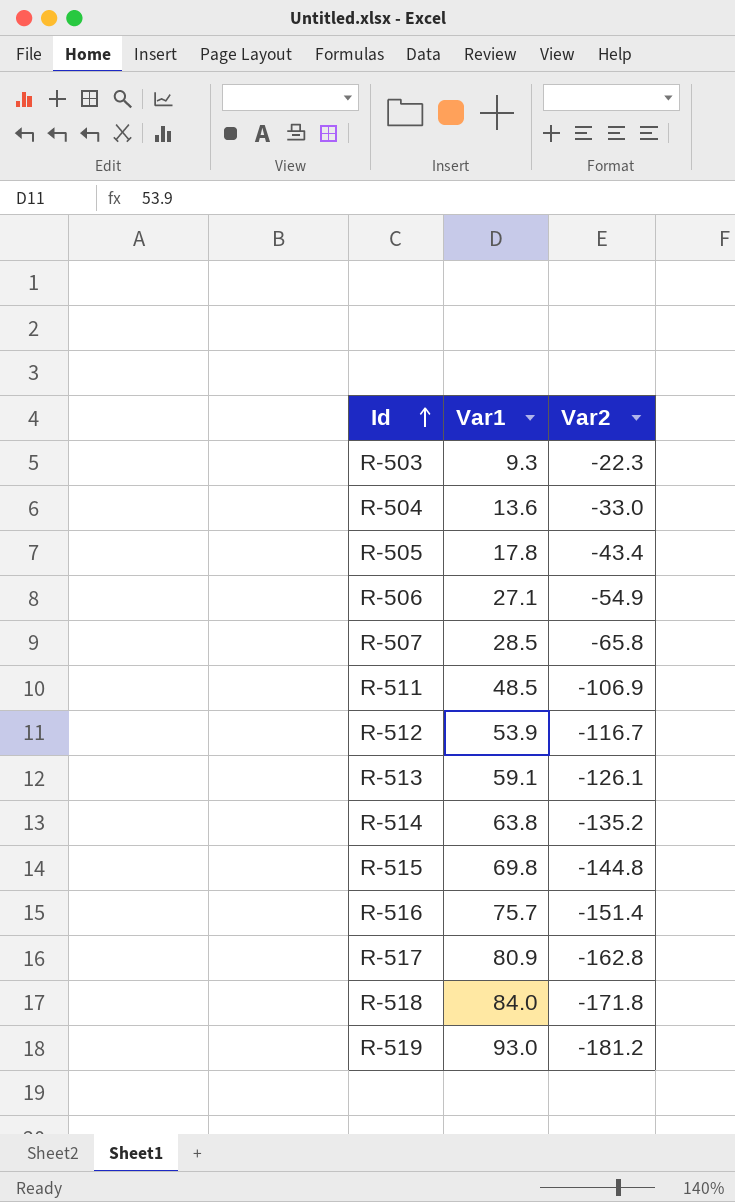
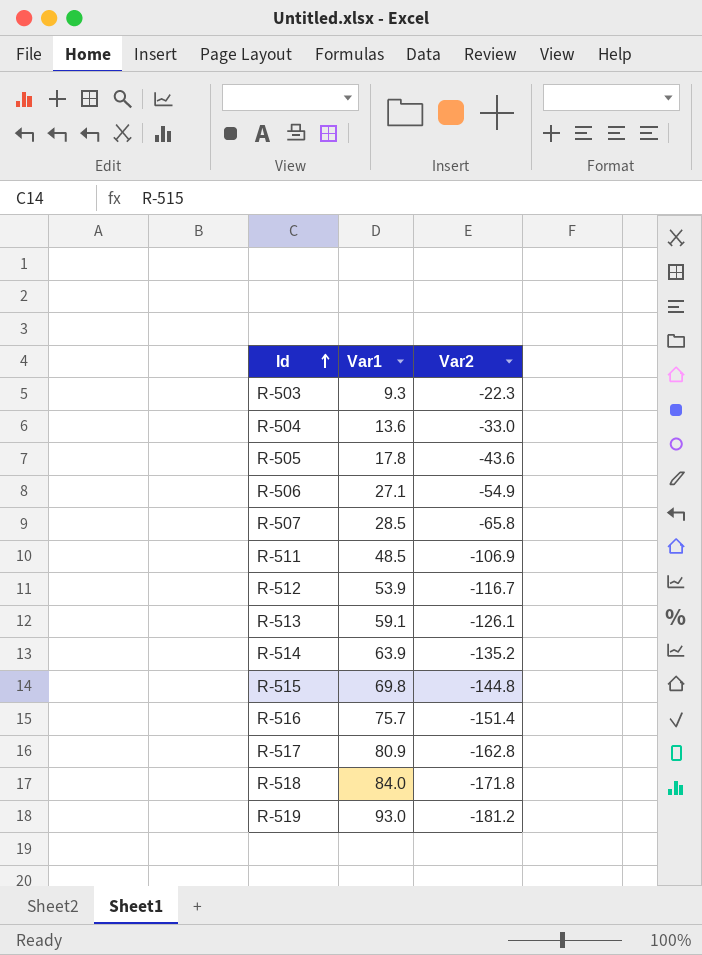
R-505 | Var2: -43.4 -> -43.6
R-514 | Var1: 63.8 -> 63.9

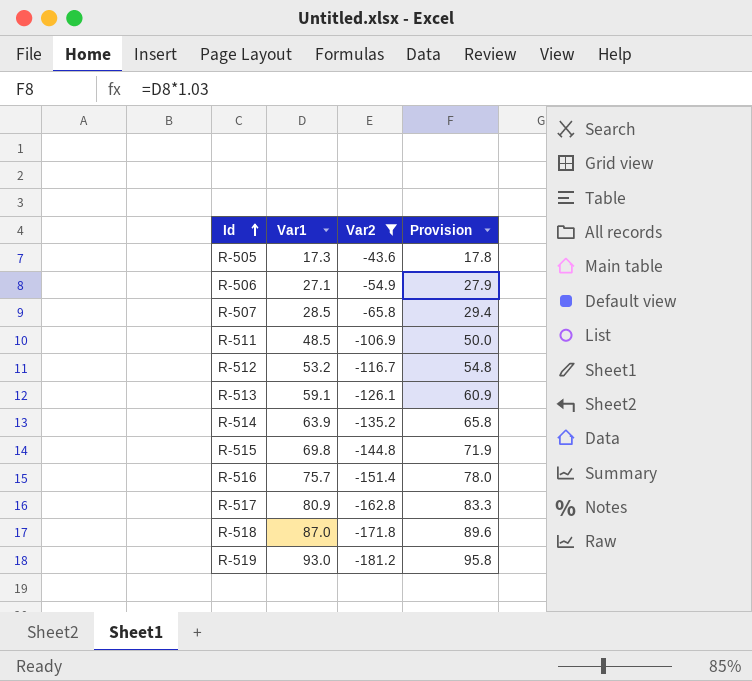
filter: none -> Var2 <= -43.6
column Provision | formula: none -> [Var1] * 1.03
R-505 | Var1: 17.8 -> 17.3
R-512 | Var1: 53.9 -> 53.2
R-518 | Var1: 84.0 -> 87.0

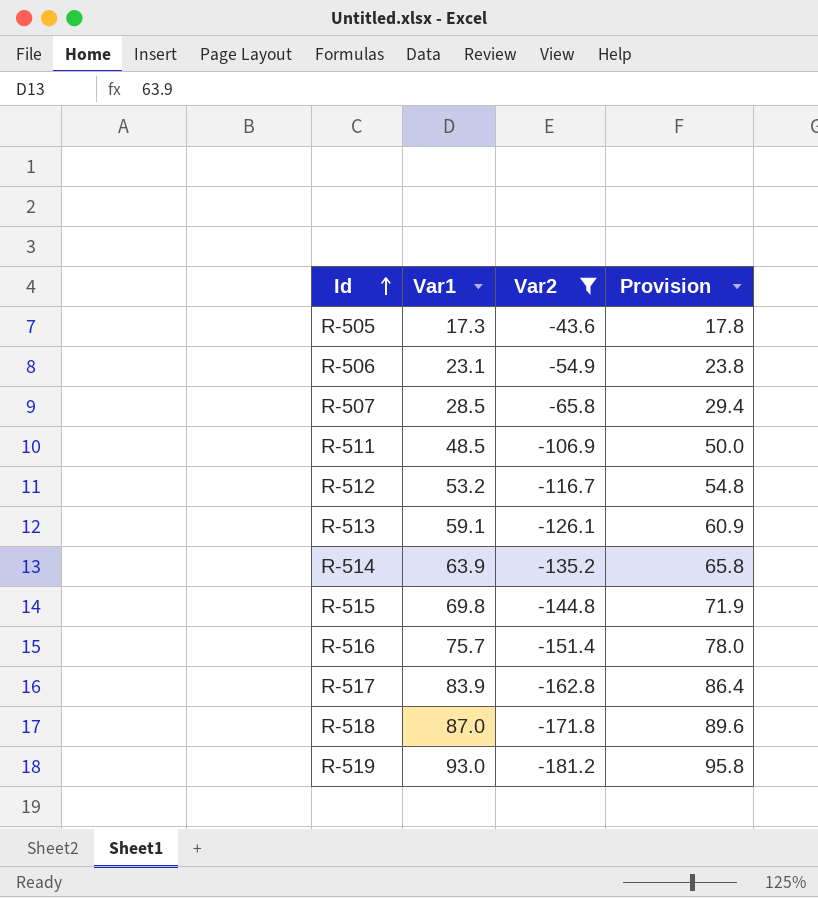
R-506 | Var1: 27.1 -> 23.1
R-506 | Provision: 27.9 -> 23.8
R-517 | Var1: 80.9 -> 83.9
R-517 | Provision: 83.3 -> 86.4

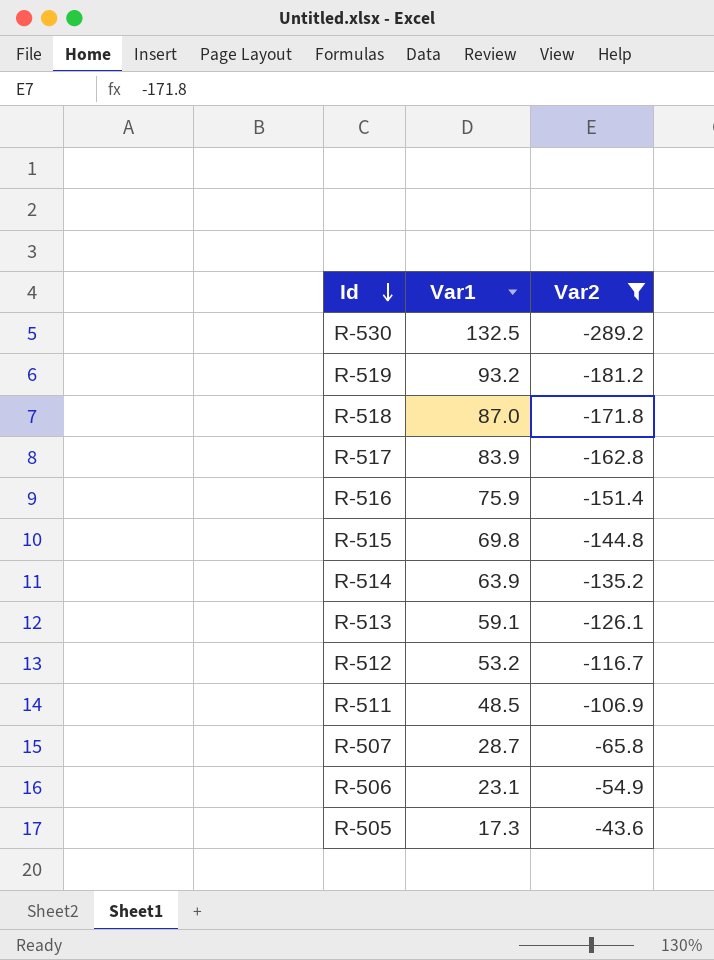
row order: Id ascending -> Id descending
column Provision | formula: [Var1] * 1.03 -> none
row R-530: none -> 132.5 | -289.2
R-519 | Var1: 93.0 -> 93.2
R-516 | Var1: 75.7 -> 75.9
R-507 | Var1: 28.5 -> 28.7

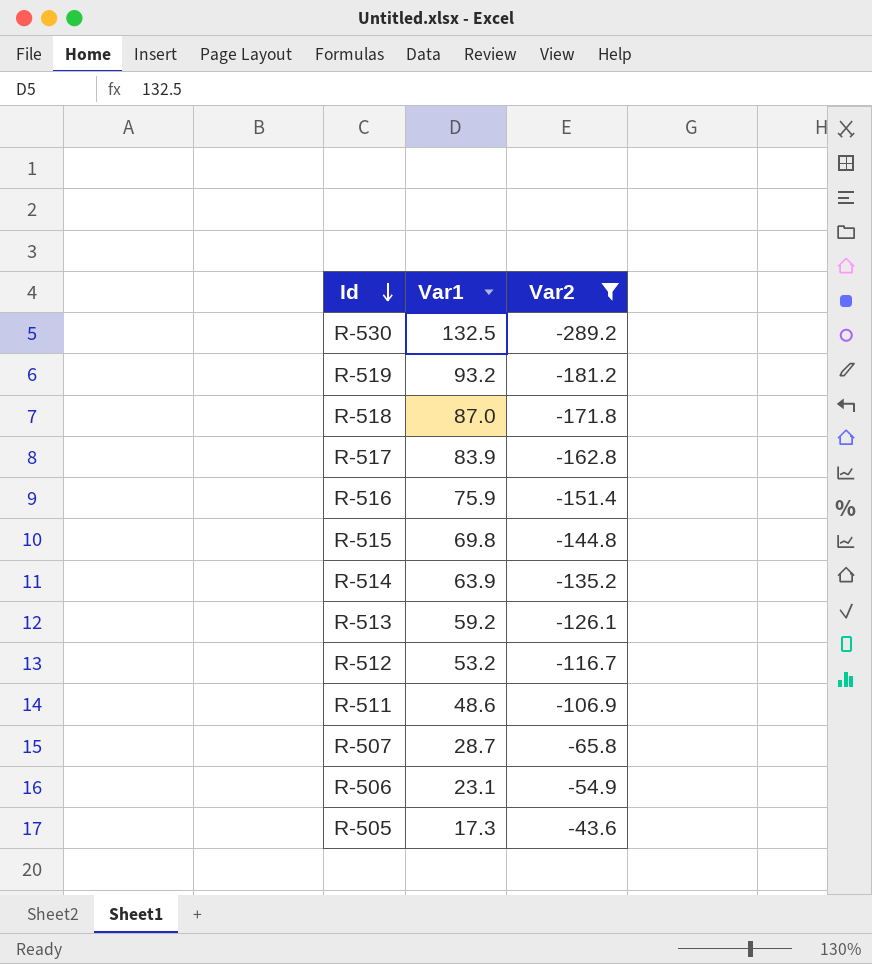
R-513 | Var1: 59.1 -> 59.2
R-511 | Var1: 48.5 -> 48.6

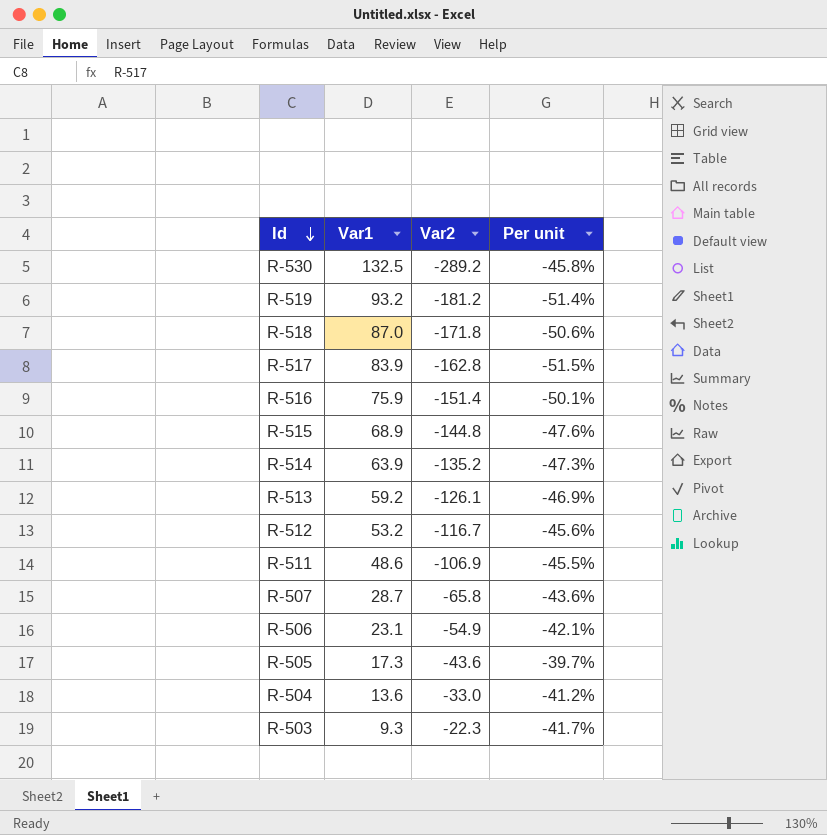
filter: Var2 <= -43.6 -> none
column Per unit | formula: none -> [Var1] / [Var2]
R-515 | Var1: 69.8 -> 68.9

